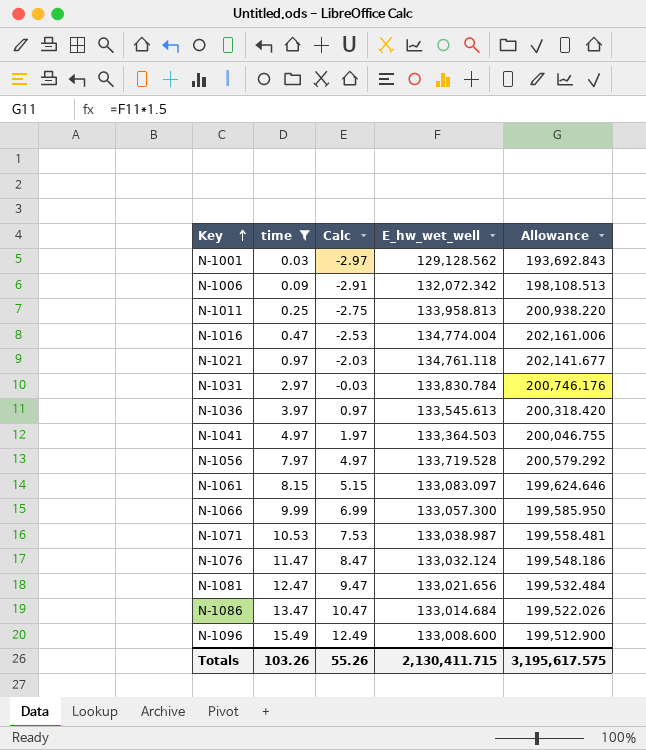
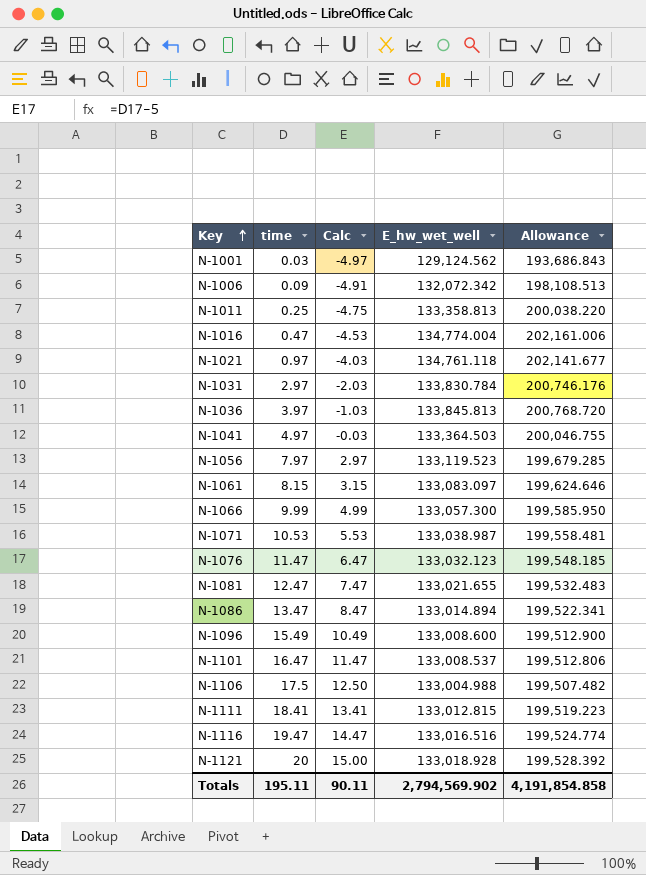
filter: time <= 15.49 -> none
column Calc | formula: [time] - 3 -> [time] - 5
N-1001 | E_hw_wet_well: 129,128.562 -> 129,124.562
N-1001 | Allowance: 193,692.843 -> 193,686.843
N-1011 | E_hw_wet_well: 133,958.813 -> 133,358.813
N-1011 | Allowance: 200,938.220 -> 200,038.220
N-1036 | E_hw_wet_well: 133,545.613 -> 133,845.813
N-1036 | Allowance: 200,318.420 -> 200,768.720
N-1056 | E_hw_wet_well: 133,719.528 -> 133,119.523
N-1056 | Allowance: 200,579.292 -> 199,679.285
N-1076 | E_hw_wet_well: 133,032.124 -> 133,032.123
N-1076 | Allowance: 199,548.186 -> 199,548.185
N-1081 | E_hw_wet_well: 133,021.656 -> 133,021.655
N-1081 | Allowance: 199,532.484 -> 199,532.483
N-1086 | E_hw_wet_well: 133,014.684 -> 133,014.894
N-1086 | Allowance: 199,522.026 -> 199,522.341
Totals | time: 103.26 -> 195.11
Totals | Calc: 55.26 -> 90.11
Totals | E_hw_wet_well: 2,130,411.715 -> 2,794,569.902
Totals | Allowance: 3,195,617.575 -> 4,191,854.858

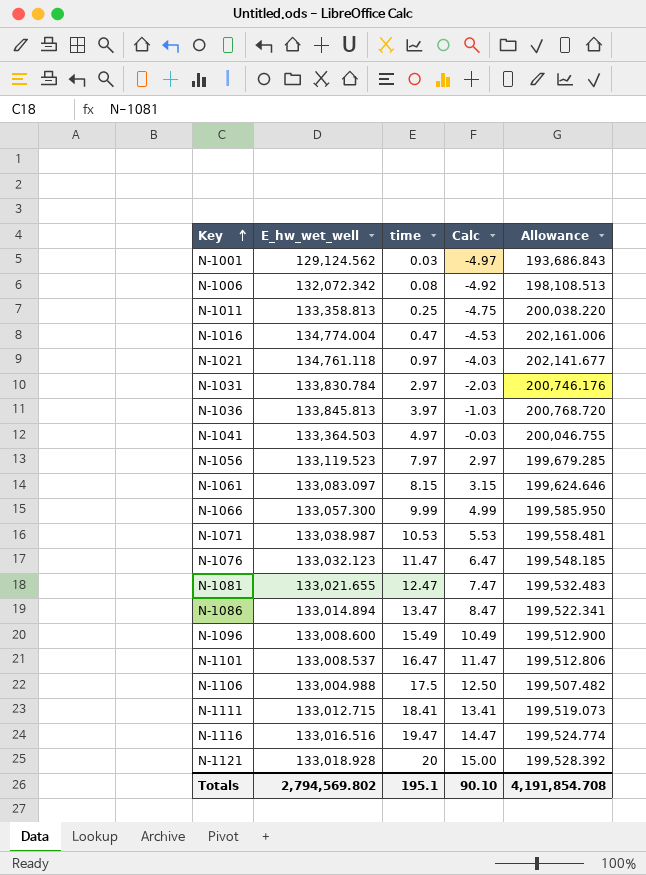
column E_hw_wet_well | position: 4 -> 2
N-1006 | time: 0.09 -> 0.08
N-1006 | Calc: -4.91 -> -4.92
N-1111 | E_hw_wet_well: 133,012.815 -> 133,012.715
N-1111 | Allowance: 199,519.223 -> 199,519.073
Totals | E_hw_wet_well: 2,794,569.902 -> 2,794,569.802
Totals | time: 195.11 -> 195.1
Totals | Calc: 90.11 -> 90.10
Totals | Allowance: 4,191,854.858 -> 4,191,854.708

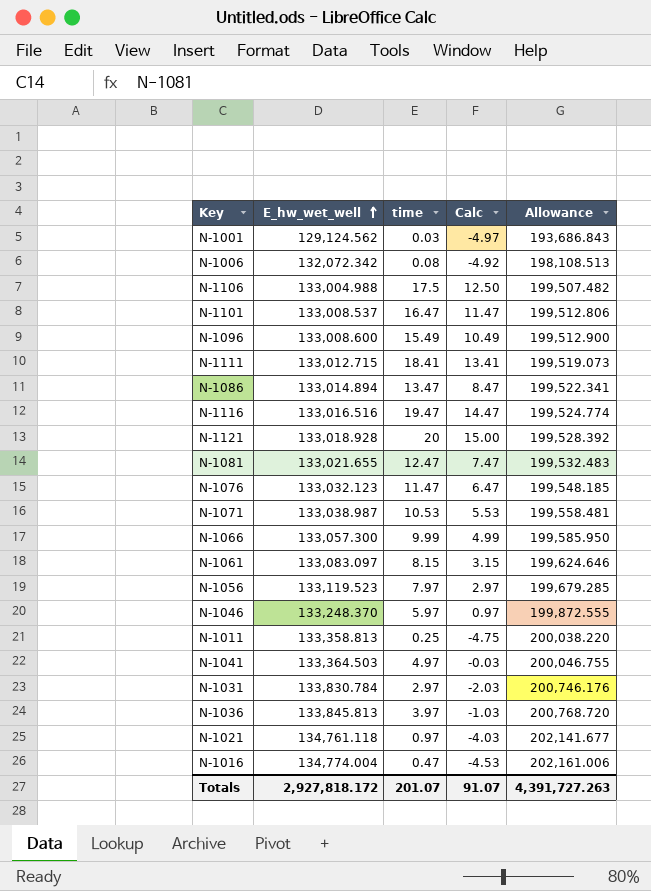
row order: Key ascending -> E_hw_wet_well ascending
row N-1046: none -> 133,248.370 | 5.97 | 0.97 | 199,872.555
Totals | E_hw_wet_well: 2,794,569.802 -> 2,927,818.172
Totals | time: 195.1 -> 201.07
Totals | Calc: 90.10 -> 91.07
Totals | Allowance: 4,191,854.708 -> 4,391,727.263

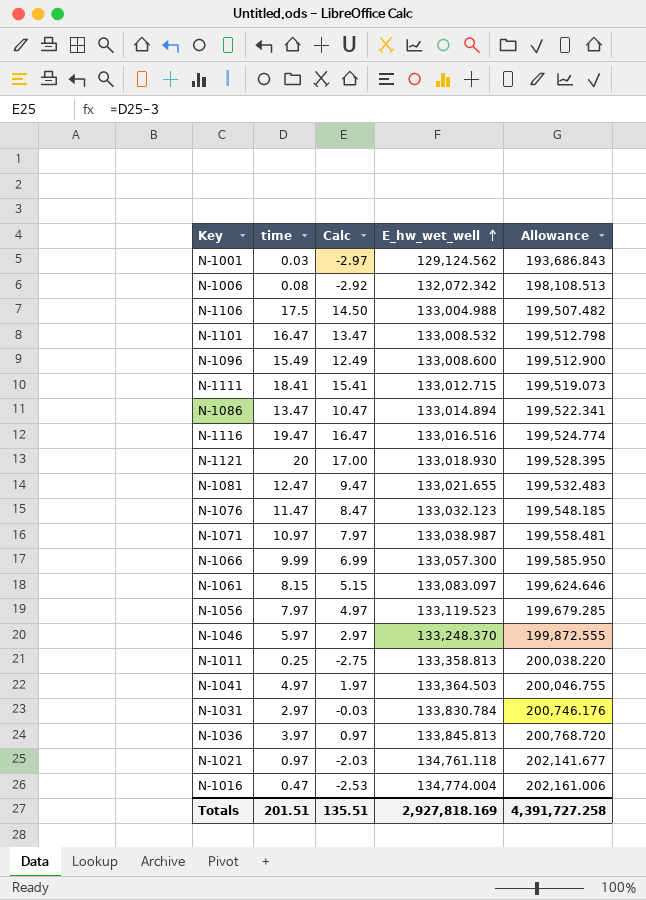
column Calc | formula: [time] - 5 -> [time] - 3
column E_hw_wet_well | position: 2 -> 4
N-1101 | E_hw_wet_well: 133,008.537 -> 133,008.532
N-1101 | Allowance: 199,512.806 -> 199,512.798
N-1121 | E_hw_wet_well: 133,018.928 -> 133,018.930
N-1121 | Allowance: 199,528.392 -> 199,528.395
N-1071 | time: 10.53 -> 10.97
Totals | time: 201.07 -> 201.51
Totals | Calc: 91.07 -> 135.51
Totals | E_hw_wet_well: 2,927,818.172 -> 2,927,818.169
Totals | Allowance: 4,391,727.263 -> 4,391,727.258

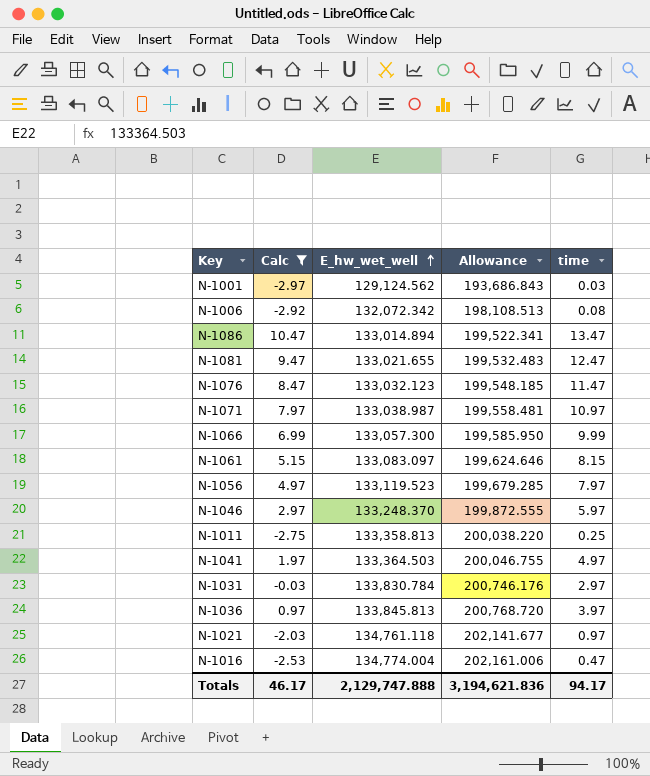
filter: none -> Calc <= 10.47
column time | position: 2 -> 5
Totals | Calc: 135.51 -> 46.17
Totals | E_hw_wet_well: 2,927,818.169 -> 2,129,747.888
Totals | Allowance: 4,391,727.258 -> 3,194,621.836
Totals | time: 201.51 -> 94.17

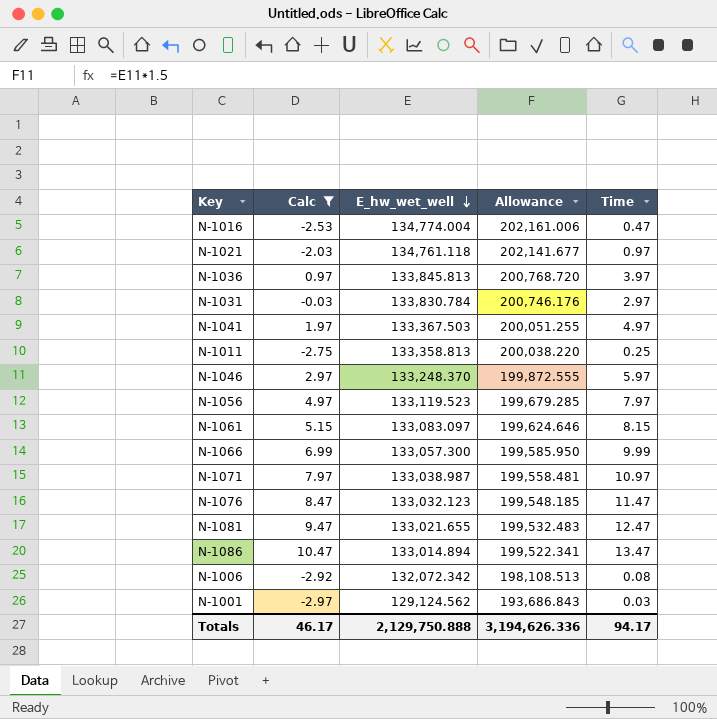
row order: E_hw_wet_well ascending -> E_hw_wet_well descending
column name: time -> Time
N-1041 | E_hw_wet_well: 133,364.503 -> 133,367.503
N-1041 | Allowance: 200,046.755 -> 200,051.255
Totals | E_hw_wet_well: 2,129,747.888 -> 2,129,750.888
Totals | Allowance: 3,194,621.836 -> 3,194,626.336

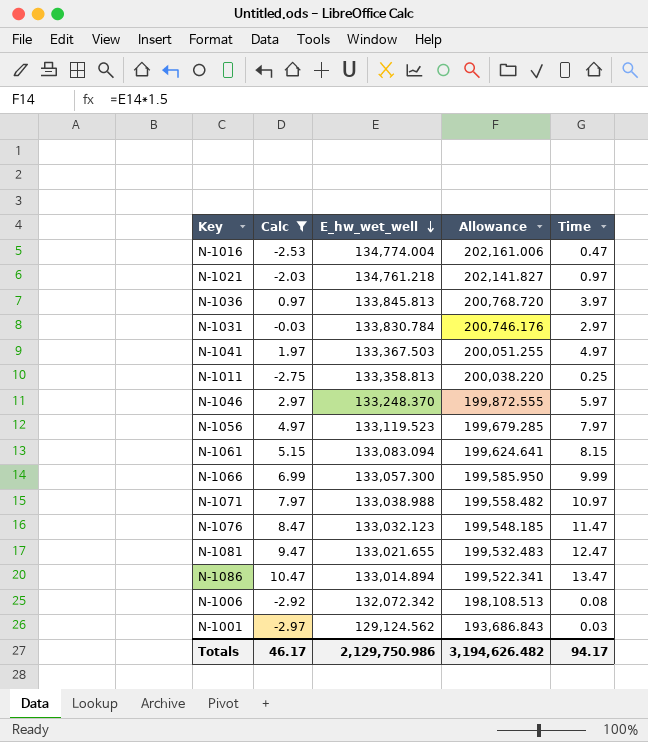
N-1021 | E_hw_wet_well: 134,761.118 -> 134,761.218
N-1021 | Allowance: 202,141.677 -> 202,141.827
N-1061 | E_hw_wet_well: 133,083.097 -> 133,083.094
N-1061 | Allowance: 199,624.646 -> 199,624.641
N-1071 | E_hw_wet_well: 133,038.987 -> 133,038.988
N-1071 | Allowance: 199,558.481 -> 199,558.482
Totals | E_hw_wet_well: 2,129,750.888 -> 2,129,750.986
Totals | Allowance: 3,194,626.336 -> 3,194,626.482

